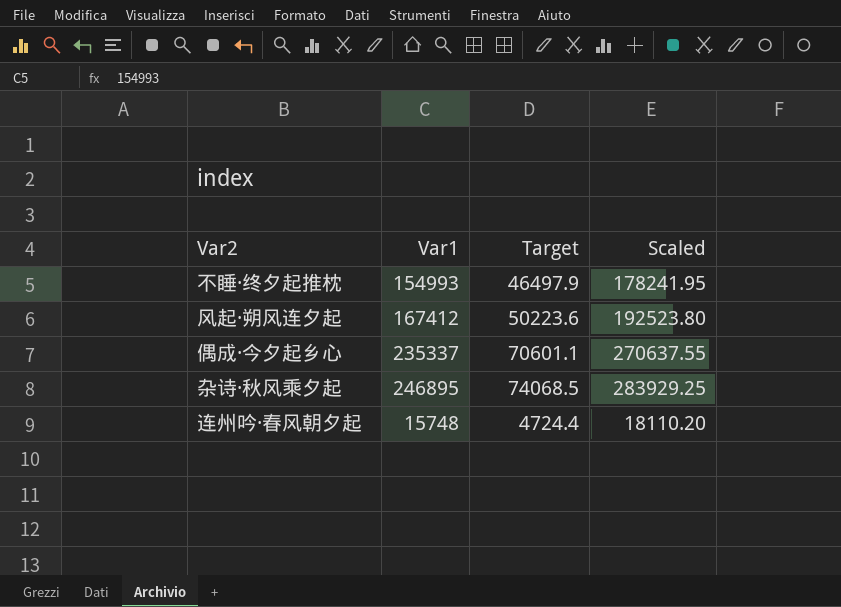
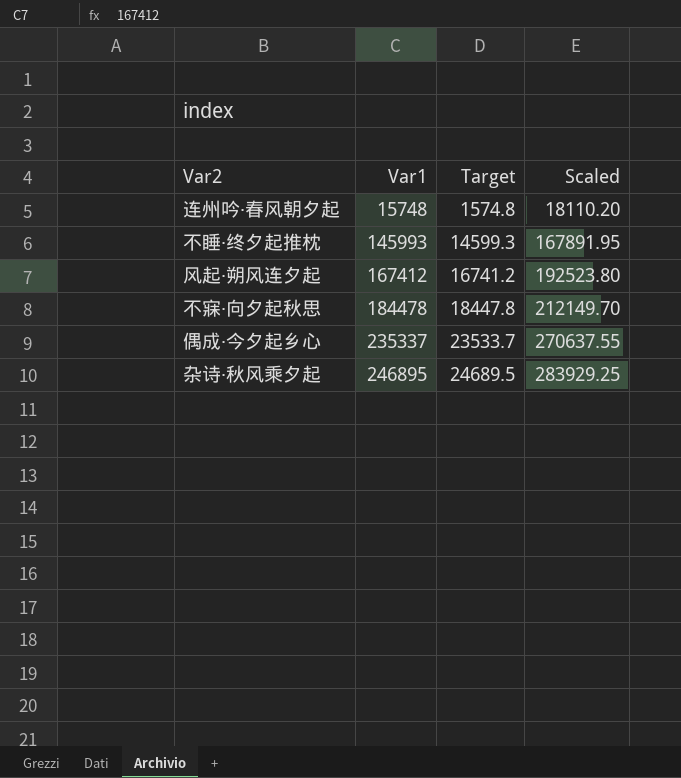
row order: none -> Var1 ascending
column Target | formula: [Var1] * 0.3 -> [Var1] * 0.1
不睡·终夕起推枕 | Var1: 154993 -> 145993
不睡·终夕起推枕 | Scaled: 178241.95 -> 167891.95
row 不寐·向夕起秋思: none -> 184478 | 18447.8 | 212149.70

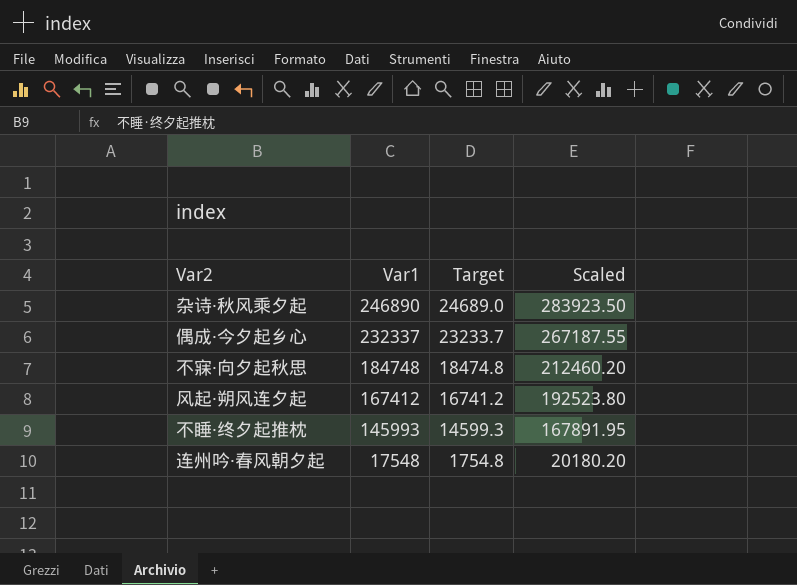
row order: Var1 ascending -> Var1 descending
杂诗·秋风乘夕起 | Var1: 246895 -> 246890
杂诗·秋风乘夕起 | Target: 24689.5 -> 24689.0
杂诗·秋风乘夕起 | Scaled: 283929.25 -> 283923.50
偶成·今夕起乡心 | Var1: 235337 -> 232337
偶成·今夕起乡心 | Target: 23533.7 -> 23233.7
偶成·今夕起乡心 | Scaled: 270637.55 -> 267187.55
不寐·向夕起秋思 | Var1: 184478 -> 184748
不寐·向夕起秋思 | Target: 18447.8 -> 18474.8
不寐·向夕起秋思 | Scaled: 212149.70 -> 212460.20
连州吟·春风朝夕起 | Var1: 15748 -> 17548
连州吟·春风朝夕起 | Target: 1574.8 -> 1754.8
连州吟·春风朝夕起 | Scaled: 18110.20 -> 20180.20

